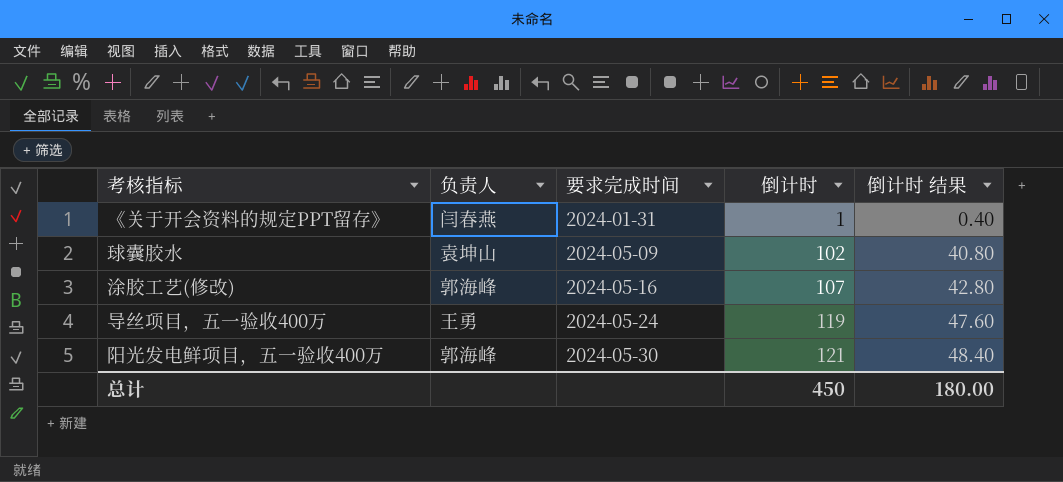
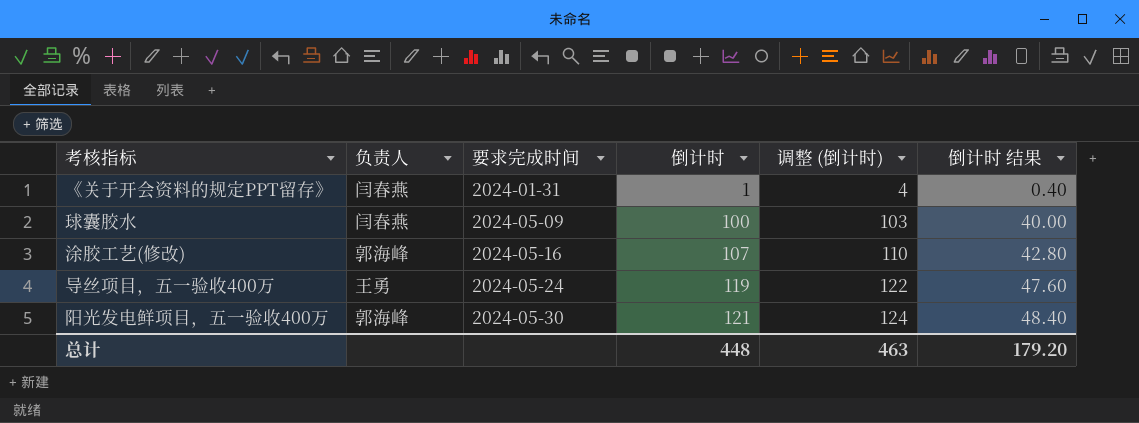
column 调整 (倒计时) | formula: none -> [倒计时] + 3
球囊胶水 | 负责人: 袁坤山 -> 闫春燕
球囊胶水 | 倒计时: 102 -> 100
球囊胶水 | 倒计时 结果: 40.80 -> 40.00
总计 | 倒计时: 450 -> 448
总计 | 倒计时 结果: 180.00 -> 179.20

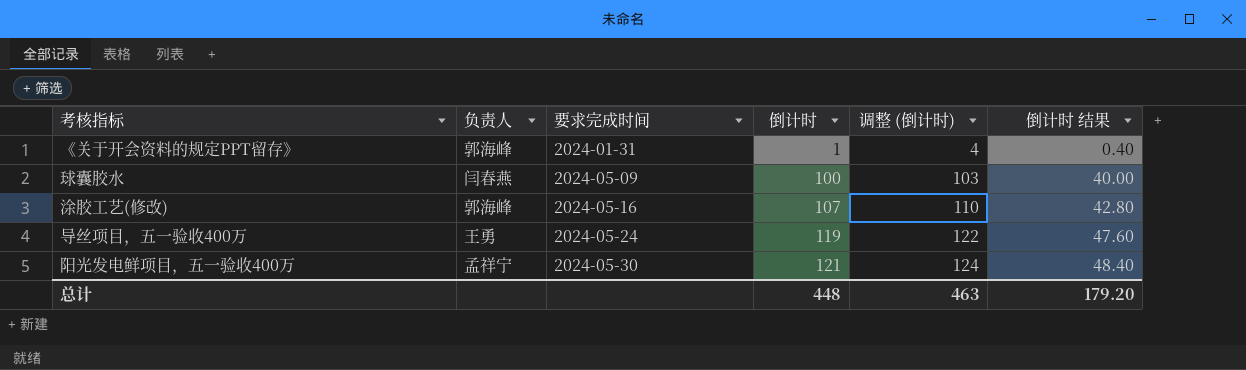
《关于开会资料的规定PPT留存》 | 负责人: 闫春燕 -> 郭海峰
阳光发电鲜项目，五一验收400万 | 负责人: 郭海峰 -> 孟祥宁

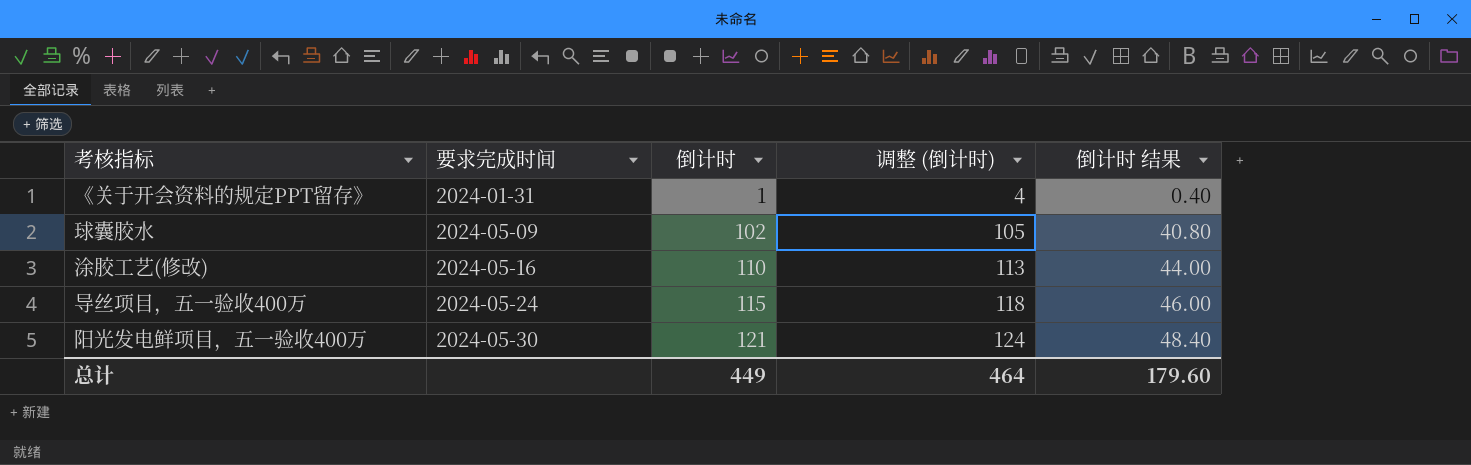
column 负责人 | position: 2 -> none
球囊胶水 | 倒计时: 100 -> 102
球囊胶水 | 调整 (倒计时): 103 -> 105
球囊胶水 | 倒计时 结果: 40.00 -> 40.80
涂胶工艺(修改) | 倒计时: 107 -> 110
涂胶工艺(修改) | 调整 (倒计时): 110 -> 113
涂胶工艺(修改) | 倒计时 结果: 42.80 -> 44.00
导丝项目，五一验收400万 | 倒计时: 119 -> 115
导丝项目，五一验收400万 | 调整 (倒计时): 122 -> 118
导丝项目，五一验收400万 | 倒计时 结果: 47.60 -> 46.00
总计 | 倒计时: 448 -> 449
总计 | 调整 (倒计时): 463 -> 464
总计 | 倒计时 结果: 179.20 -> 179.60

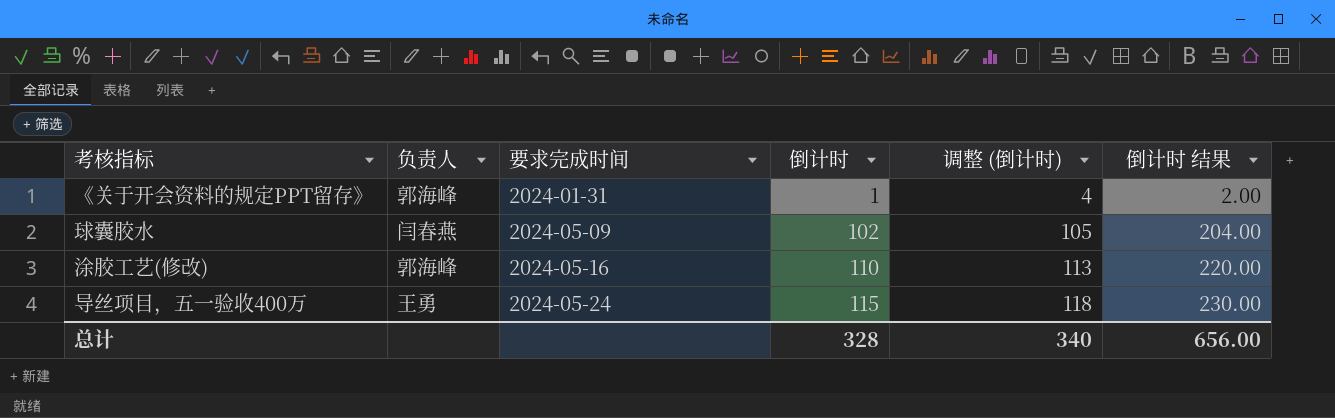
column 负责人 | position: none -> 2
column 倒计时 结果 | formula: [倒计时] * 0.4 -> [倒计时] * 2
row 阳光发电鲜项目，五一验收400万: 2024-05-30 | 121 | 124 | 48.40 -> none
总计 | 倒计时: 449 -> 328
总计 | 调整 (倒计时): 464 -> 340
总计 | 倒计时 结果: 179.60 -> 656.00

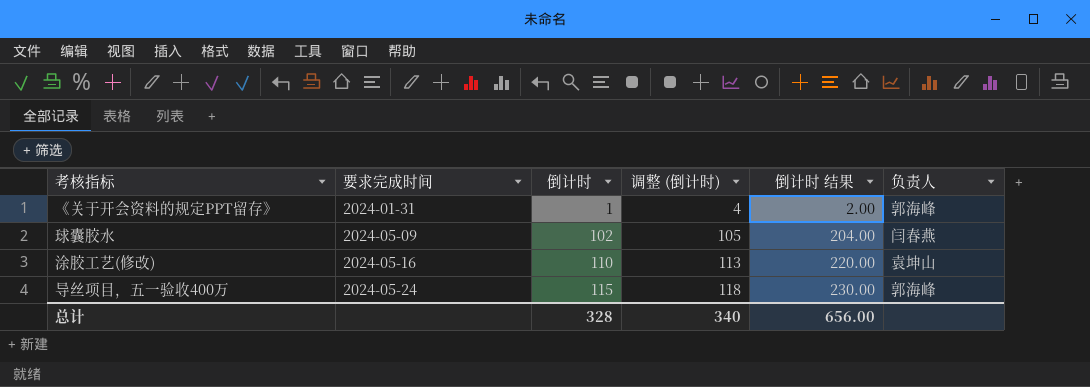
column 负责人 | position: 2 -> 6
涂胶工艺(修改) | 负责人: 郭海峰 -> 袁坤山
导丝项目，五一验收400万 | 负责人: 王勇 -> 郭海峰

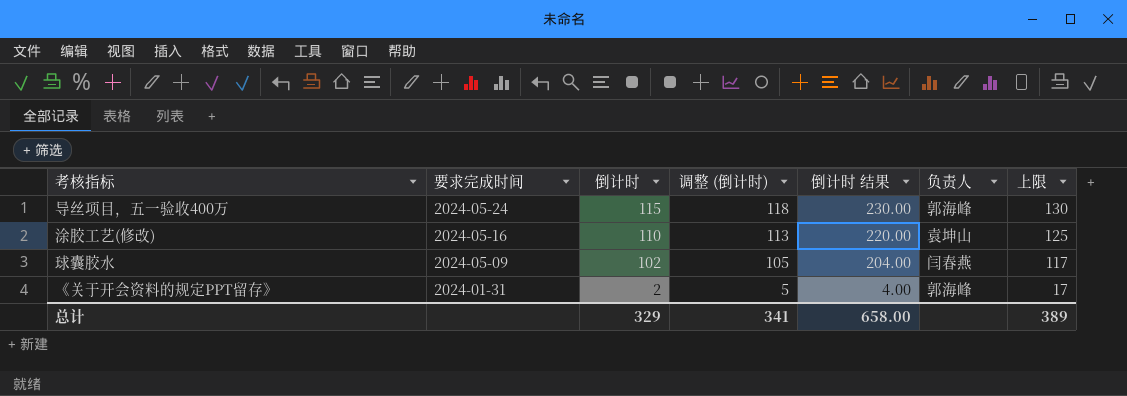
row order: 要求完成时间 ascending -> 要求完成时间 descending
column 上限 | formula: none -> [倒计时] + 15
《关于开会资料的规定PPT留存》 | 倒计时: 1 -> 2
《关于开会资料的规定PPT留存》 | 调整 (倒计时): 4 -> 5
《关于开会资料的规定PPT留存》 | 倒计时 结果: 2.00 -> 4.00
总计 | 倒计时: 328 -> 329
总计 | 调整 (倒计时): 340 -> 341
总计 | 倒计时 结果: 656.00 -> 658.00

